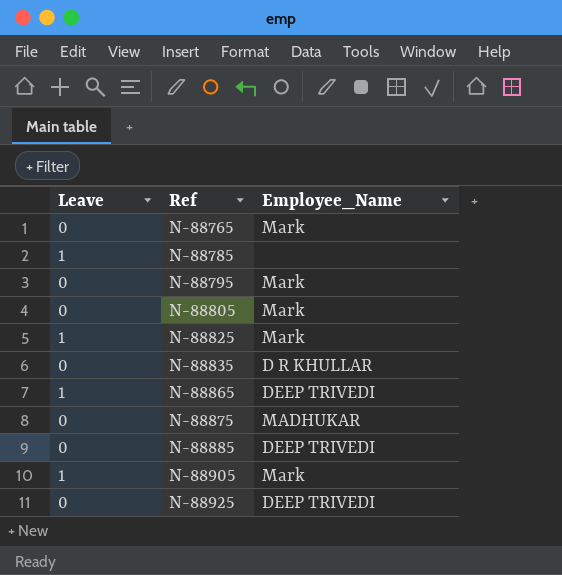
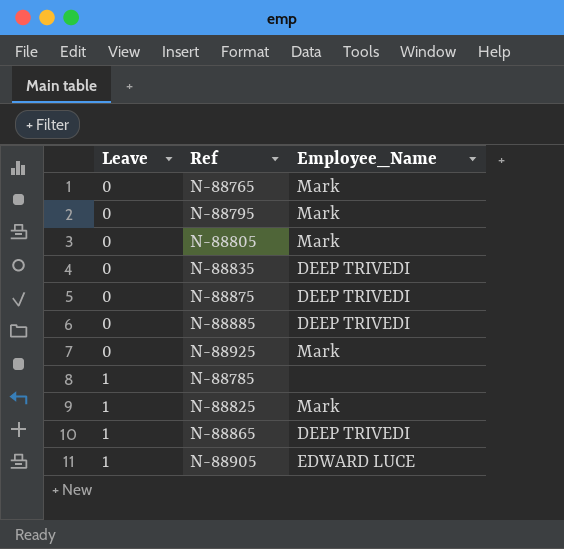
row order: Ref ascending -> Leave ascending
N-88835 | Employee_Name: D R KHULLAR -> DEEP TRIVEDI
N-88875 | Employee_Name: MADHUKAR -> DEEP TRIVEDI
N-88925 | Employee_Name: DEEP TRIVEDI -> Mark
N-88905 | Employee_Name: Mark -> EDWARD LUCE

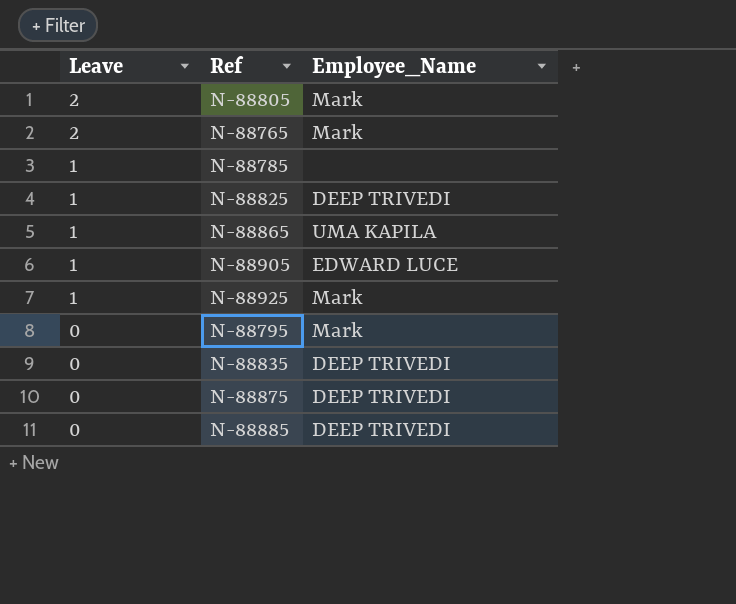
row order: Leave ascending -> Leave descending
N-88805 | Leave: 0 -> 2
N-88765 | Leave: 0 -> 2
N-88825 | Employee_Name: Mark -> DEEP TRIVEDI
N-88865 | Employee_Name: DEEP TRIVEDI -> UMA KAPILA
N-88925 | Leave: 0 -> 1

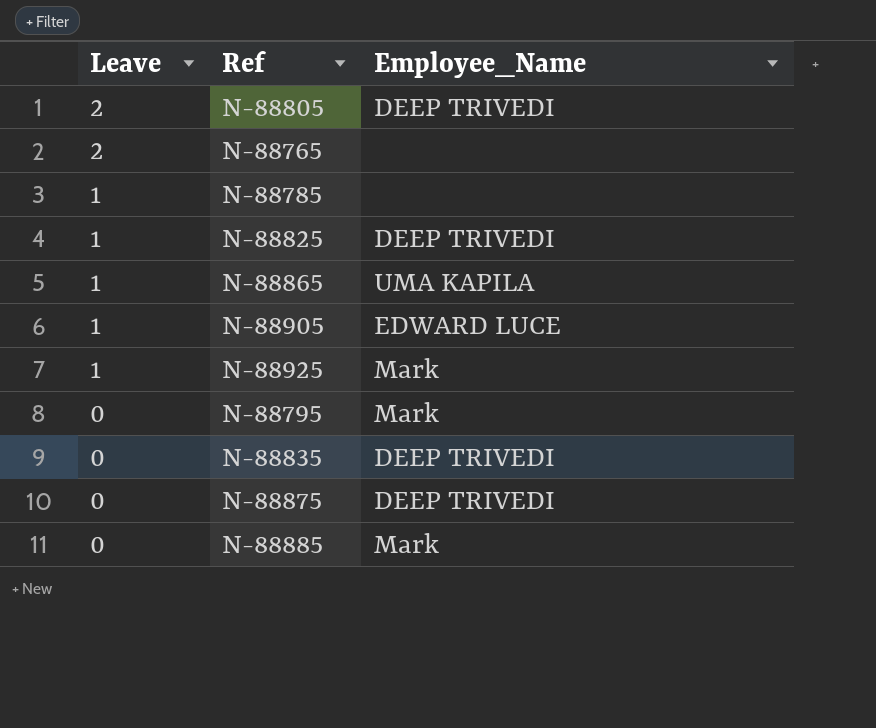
N-88805 | Employee_Name: Mark -> DEEP TRIVEDI
N-88765 | Employee_Name: Mark -> none
N-88885 | Employee_Name: DEEP TRIVEDI -> Mark

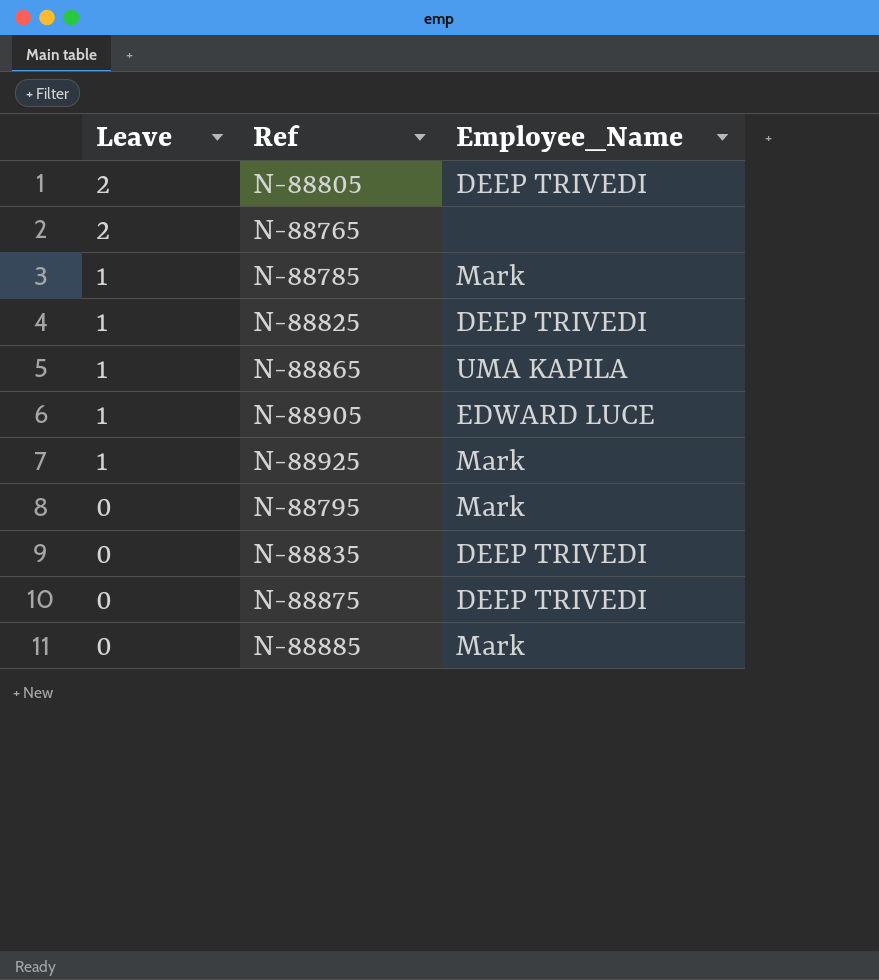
N-88785 | Employee_Name: none -> Mark

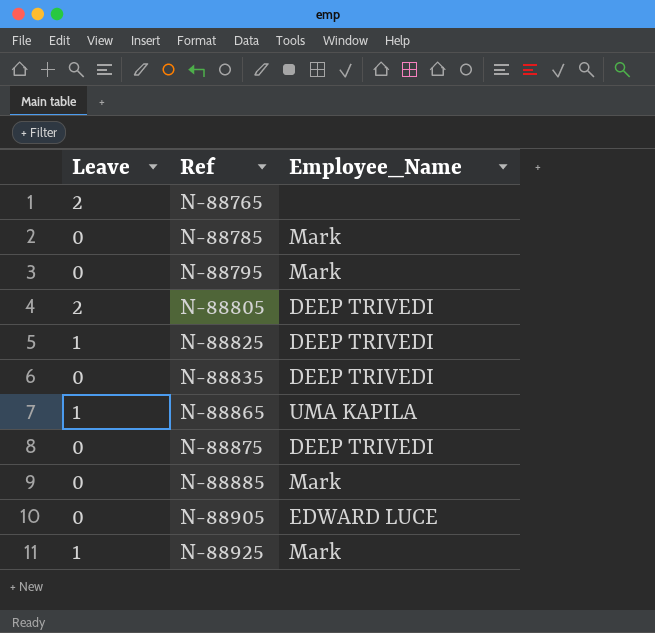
row order: Leave descending -> Ref ascending
N-88785 | Leave: 1 -> 0
N-88905 | Leave: 1 -> 0

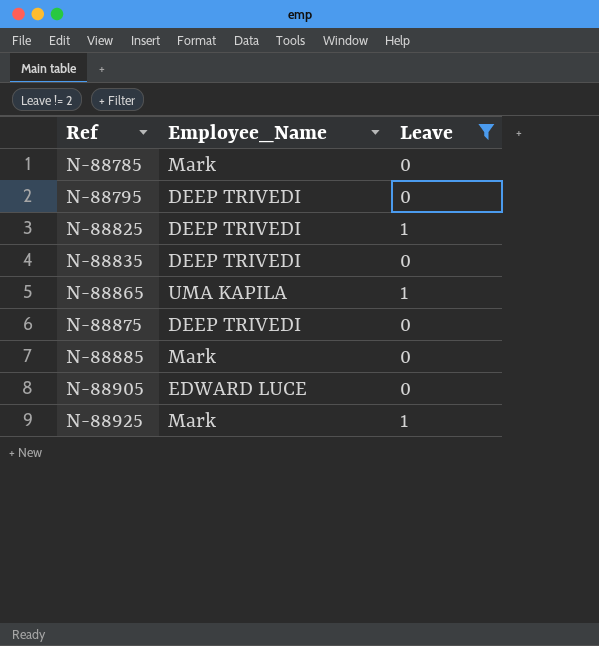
filter: none -> Leave != 2
column Leave | position: 1 -> 3
N-88795 | Employee_Name: Mark -> DEEP TRIVEDI

